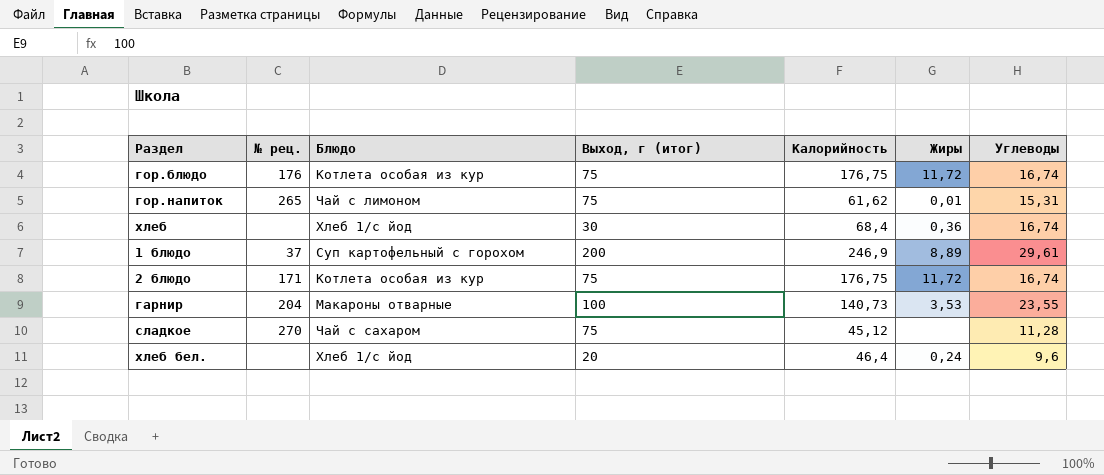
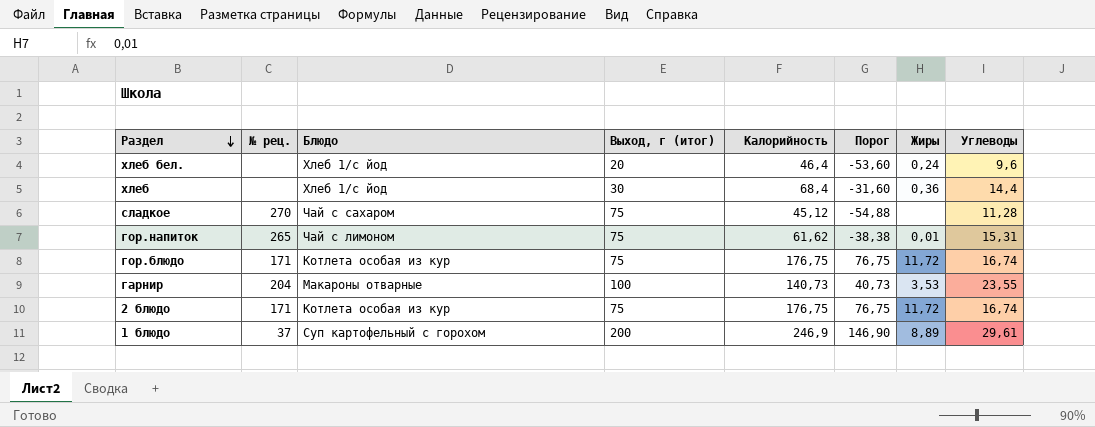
row order: none -> Раздел descending
column Порог | formula: none -> [Калорийность] - 100
хлеб | Углеводы: 16,74 -> 14,4
гор.блюдо | № рец.: 176 -> 171

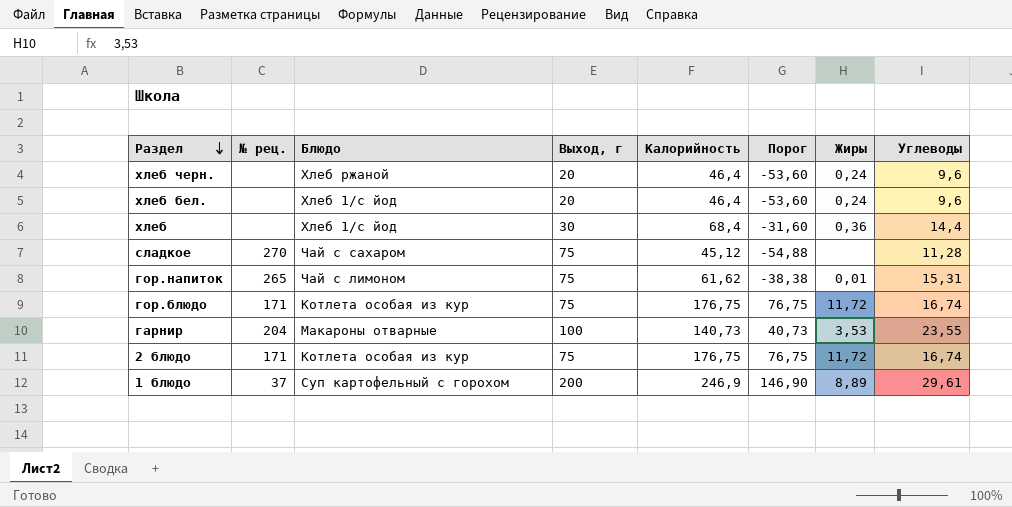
column name: Выход, г (итог) -> Выход, г
row хлеб черн.: none -> none | Хлеб ржаной | 20 | 46,4 | -53,60 | 0,24 | 9,6

